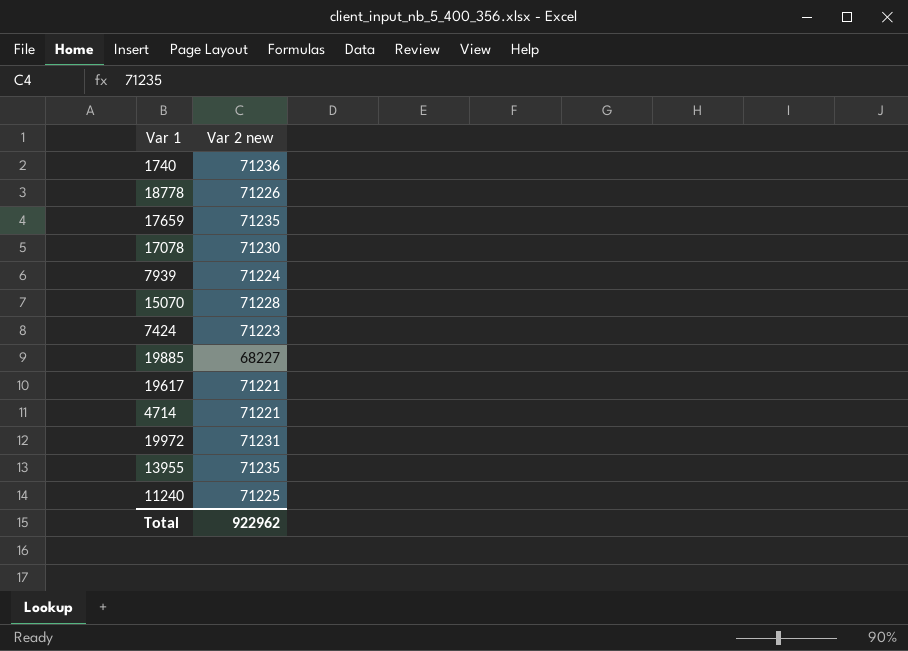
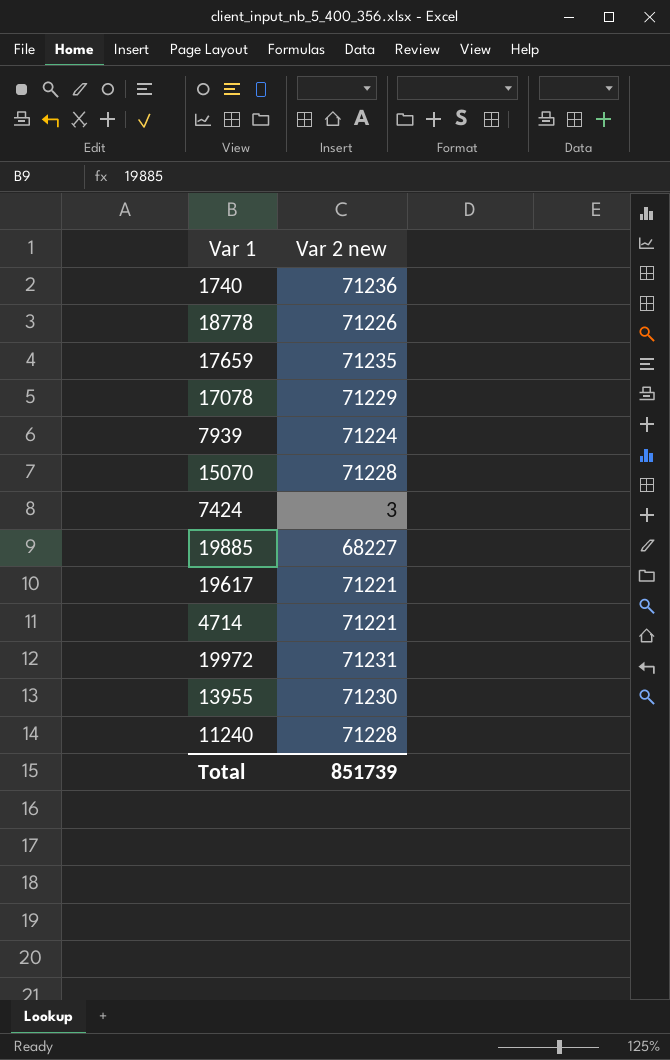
17078 | Var 2 new: 71230 -> 71229
7424 | Var 2 new: 71223 -> 3
13955 | Var 2 new: 71235 -> 71230
11240 | Var 2 new: 71225 -> 71228
Total | Var 2 new: 922962 -> 851739

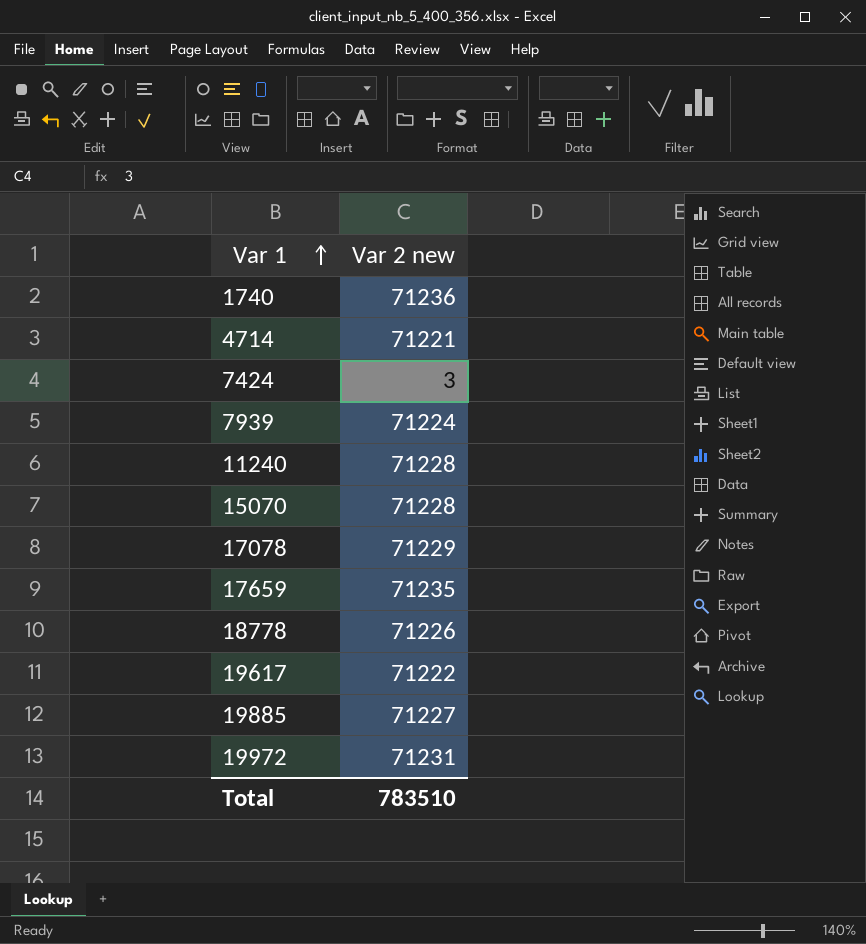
row order: none -> Var 1 ascending
row 13955: 71230 -> none
19617 | Var 2 new: 71221 -> 71222
19885 | Var 2 new: 68227 -> 71227
Total | Var 2 new: 851739 -> 783510

